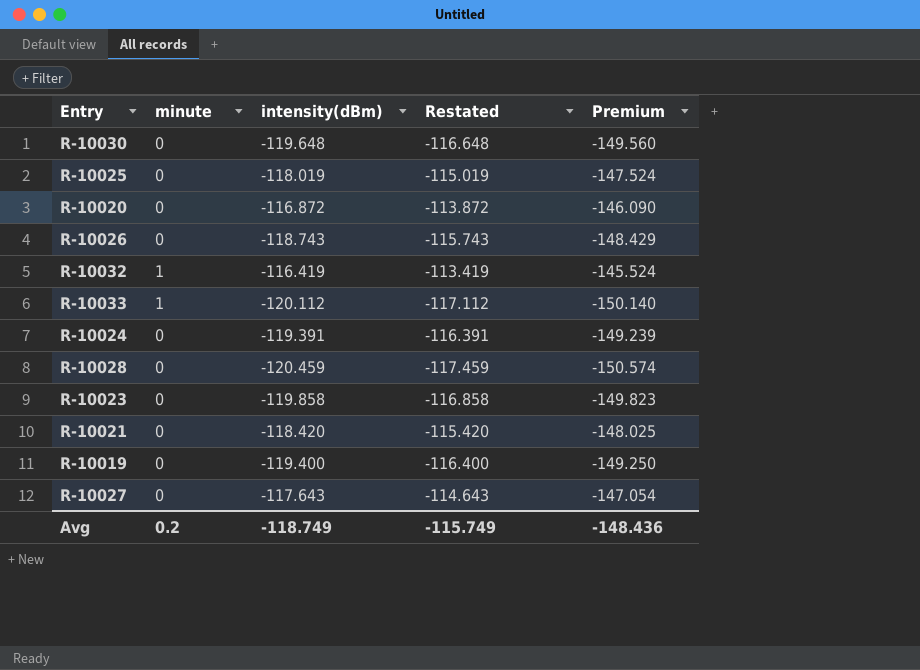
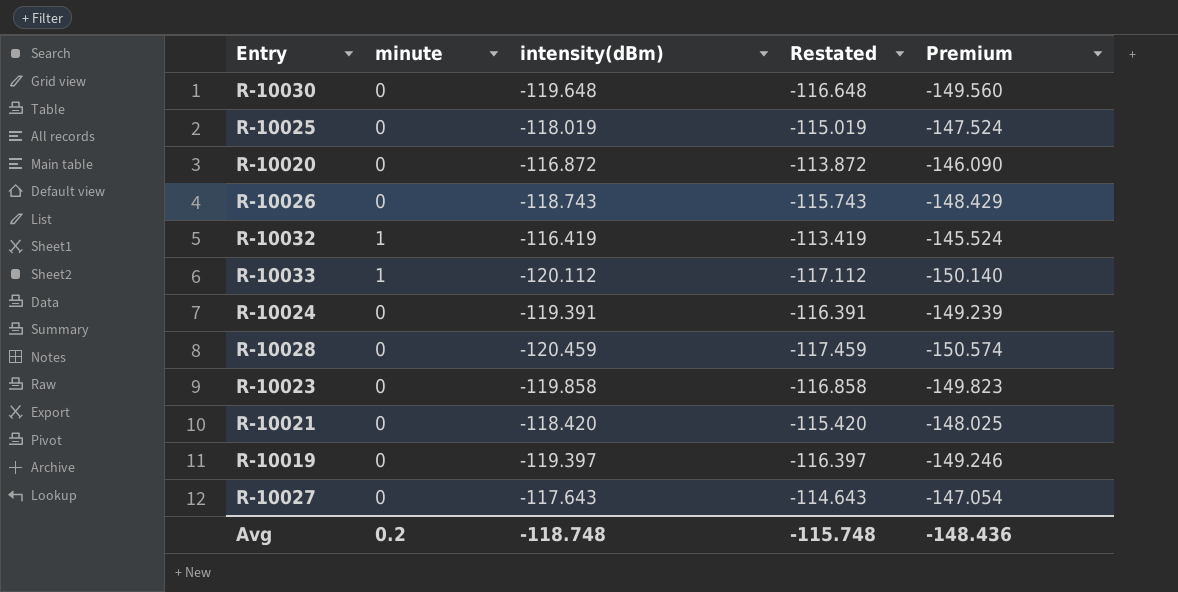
R-10019 | intensity(dBm): -119.400 -> -119.397
R-10019 | Restated: -116.400 -> -116.397
R-10019 | Premium: -149.250 -> -149.246
Avg | intensity(dBm): -118.749 -> -118.748
Avg | Restated: -115.749 -> -115.748

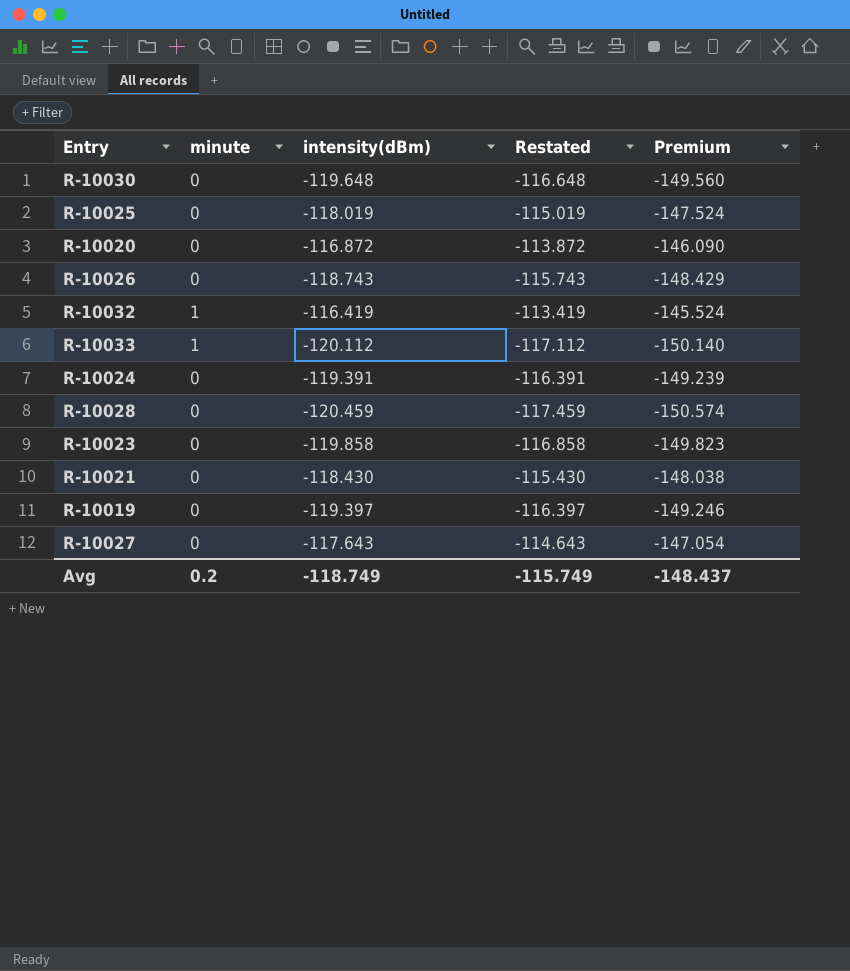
R-10021 | intensity(dBm): -118.420 -> -118.430
R-10021 | Restated: -115.420 -> -115.430
R-10021 | Premium: -148.025 -> -148.038
Avg | intensity(dBm): -118.748 -> -118.749
Avg | Restated: -115.748 -> -115.749
Avg | Premium: -148.436 -> -148.437

